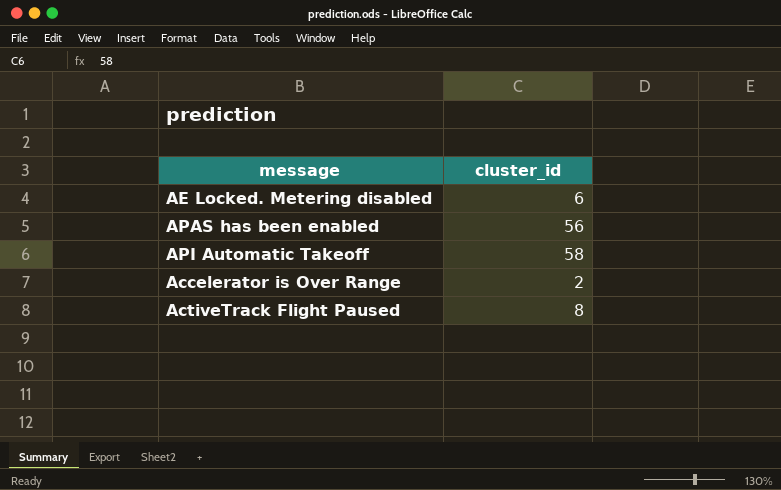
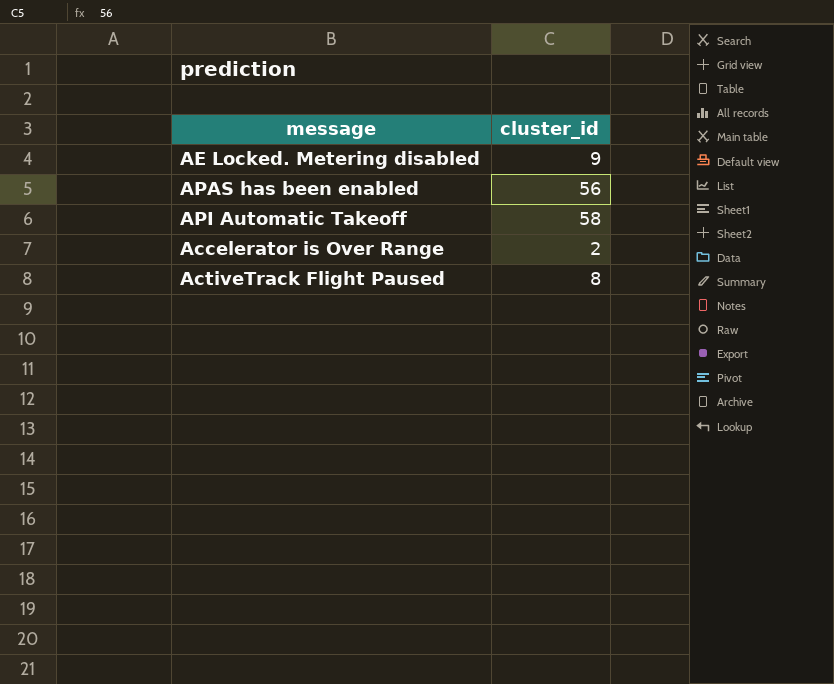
AE Locked. Metering disabled | cluster_id: 6 -> 9

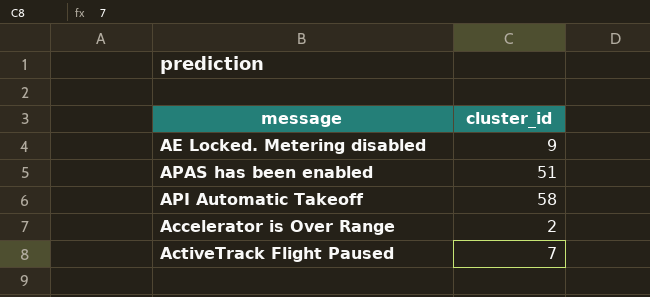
APAS has been enabled | cluster_id: 56 -> 51
ActiveTrack Flight Paused | cluster_id: 8 -> 7

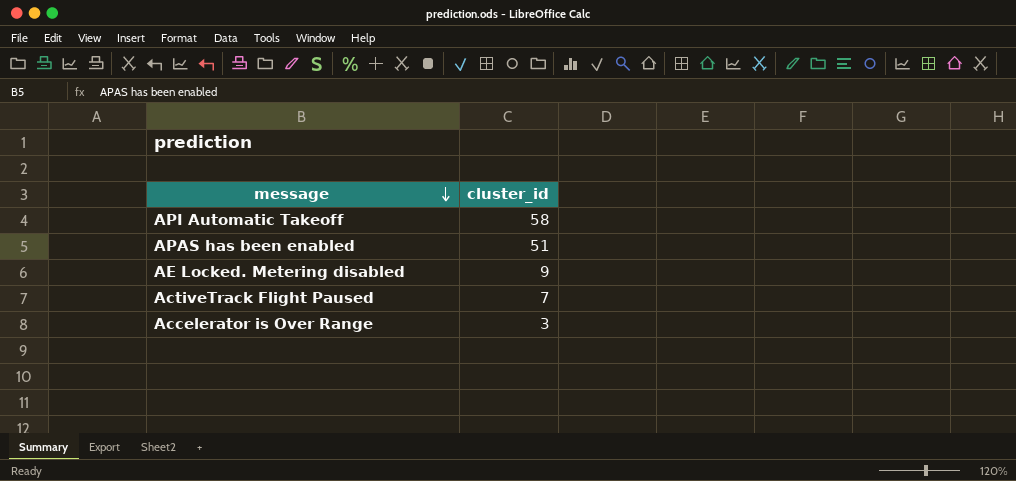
row order: none -> message descending
Accelerator is Over Range | cluster_id: 2 -> 3

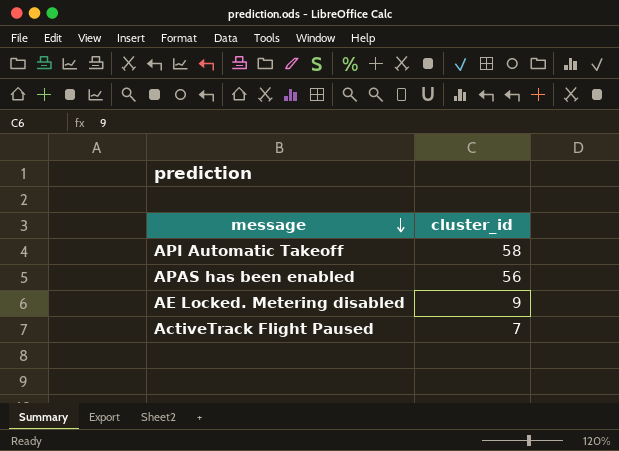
row Accelerator is Over Range: 3 -> none
APAS has been enabled | cluster_id: 51 -> 56

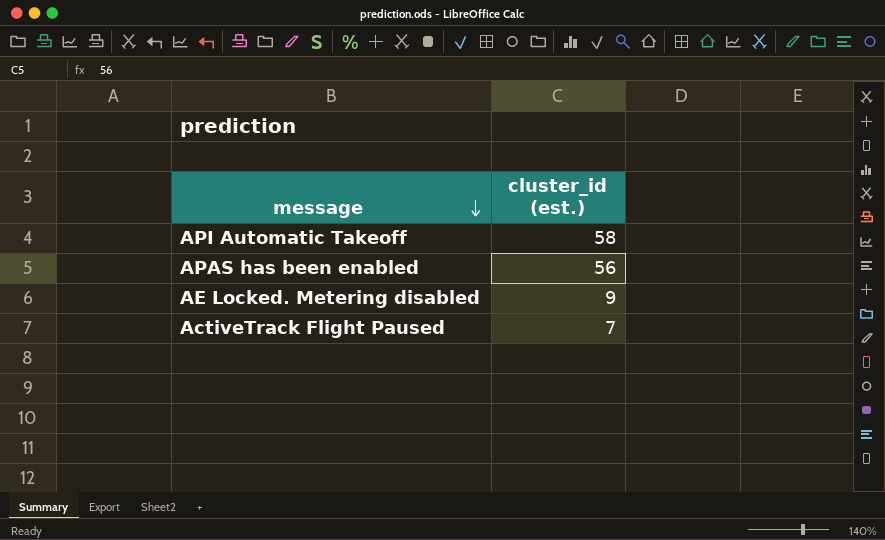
column name: cluster_id -> cluster_id (est.)

